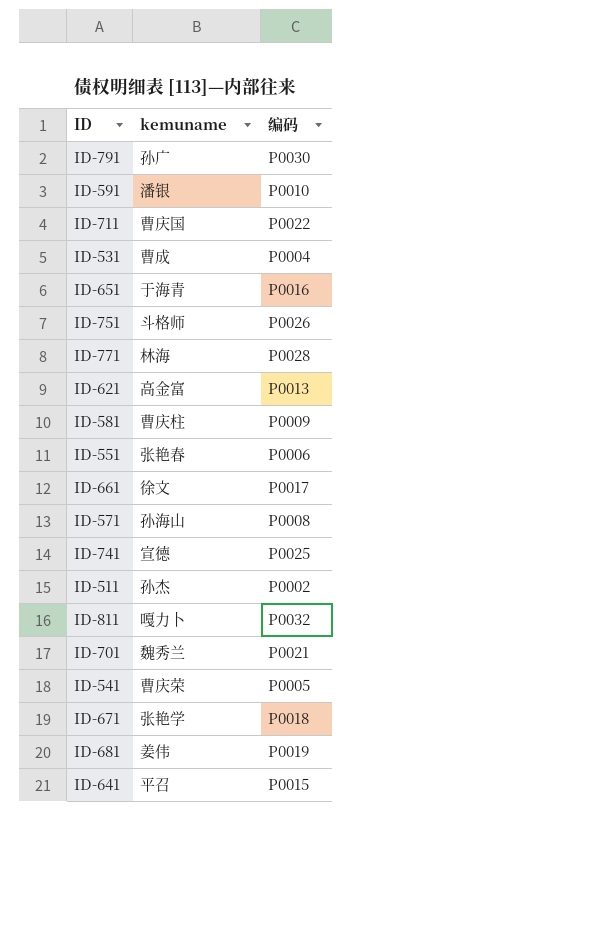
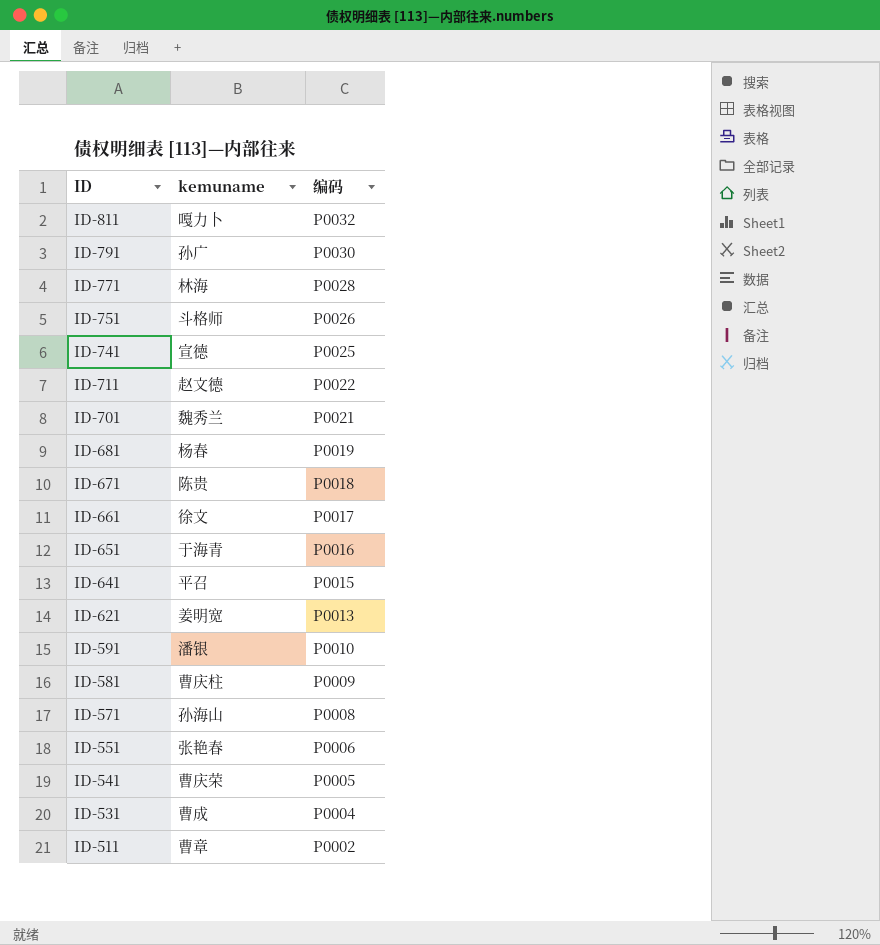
row order: none -> ID descending
ID-711 | kemuname: 曹庆国 -> 赵文德
ID-681 | kemuname: 姜伟 -> 杨春
ID-671 | kemuname: 张艳学 -> 陈贵
ID-621 | kemuname: 高金富 -> 姜明宽
ID-511 | kemuname: 孙杰 -> 曹章

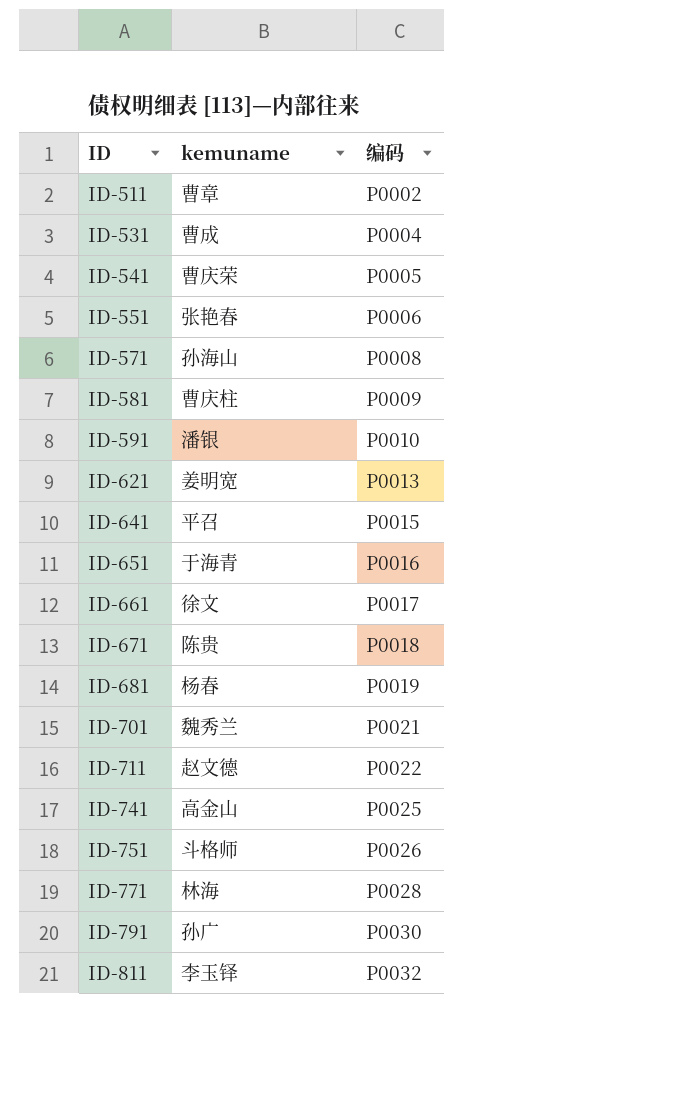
row order: ID descending -> ID ascending
ID-741 | kemuname: 宣德 -> 高金山
ID-811 | kemuname: 嘎力卜 -> 李玉铎

